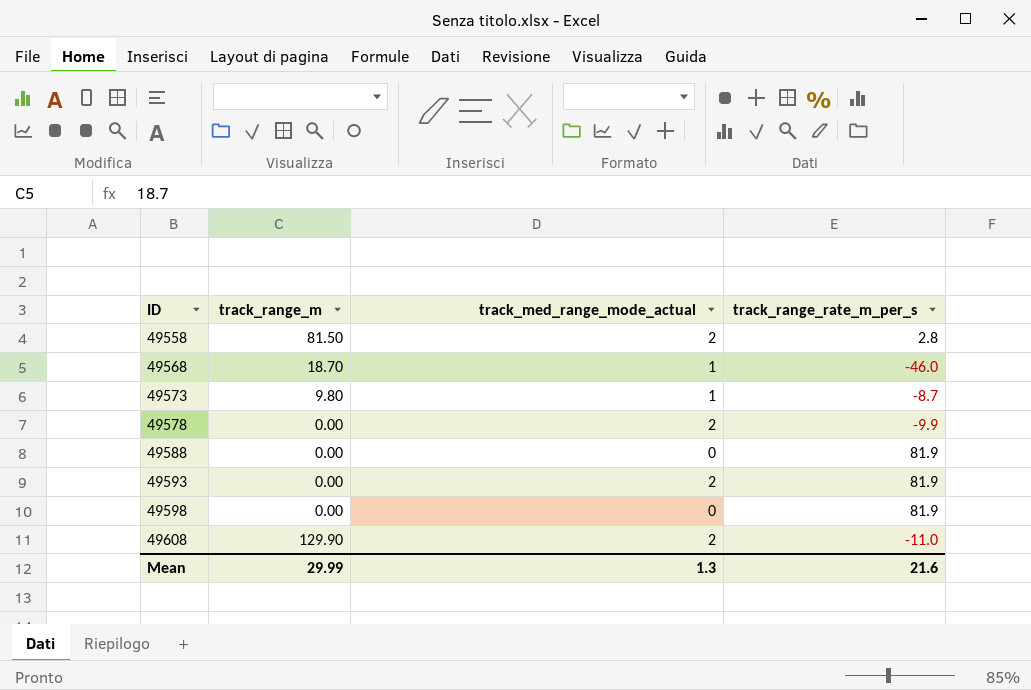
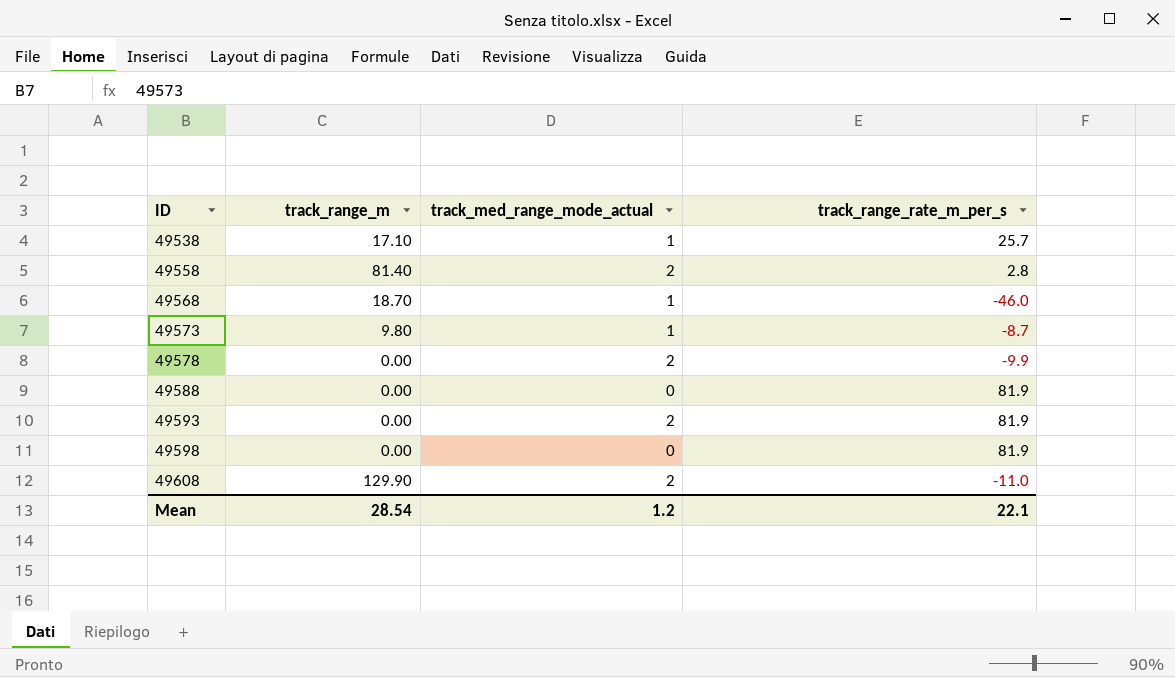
row 49538: none -> 17.10 | 1 | 25.7
49558 | track_range_m: 81.50 -> 81.40
Mean | track_range_m: 29.99 -> 28.54
Mean | track_med_range_mode_actual: 1.3 -> 1.2
Mean | track_range_rate_m_per_s: 21.6 -> 22.1

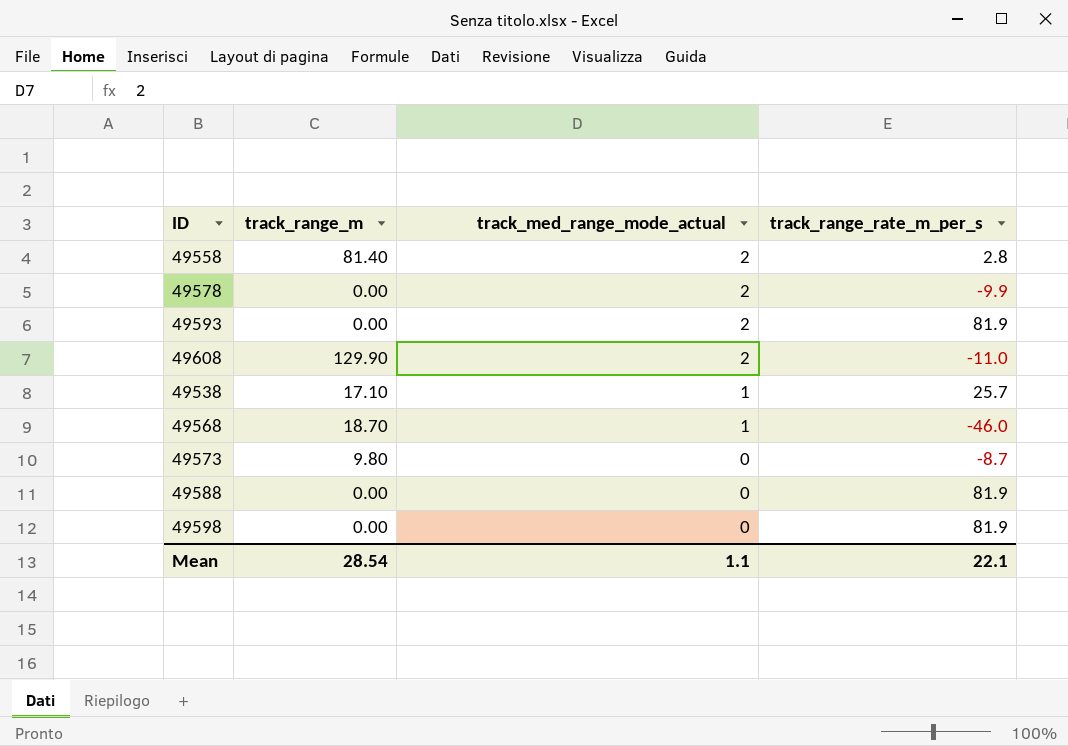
row order: ID ascending -> track_med_range_mode_actual descending
49573 | track_med_range_mode_actual: 1 -> 0
Mean | track_med_range_mode_actual: 1.2 -> 1.1

